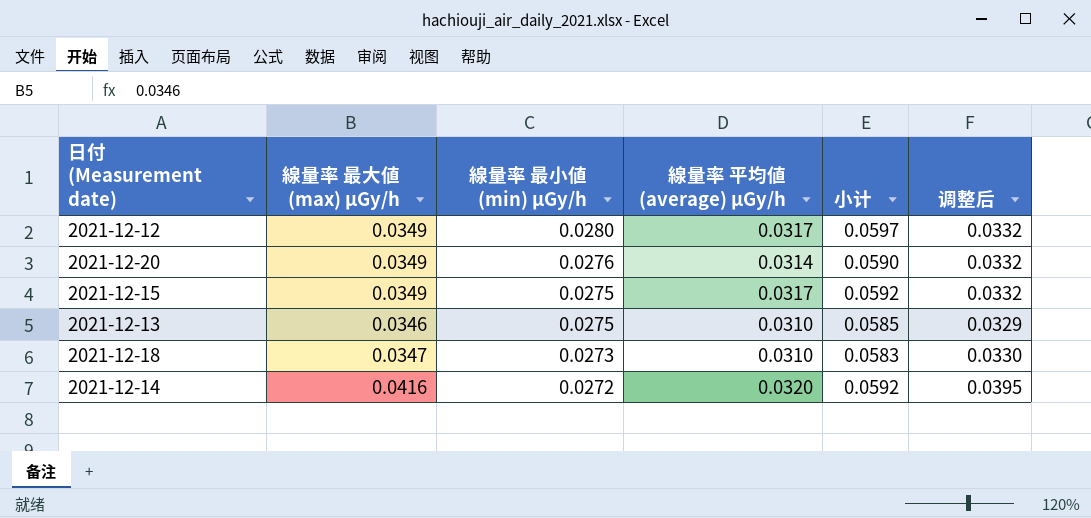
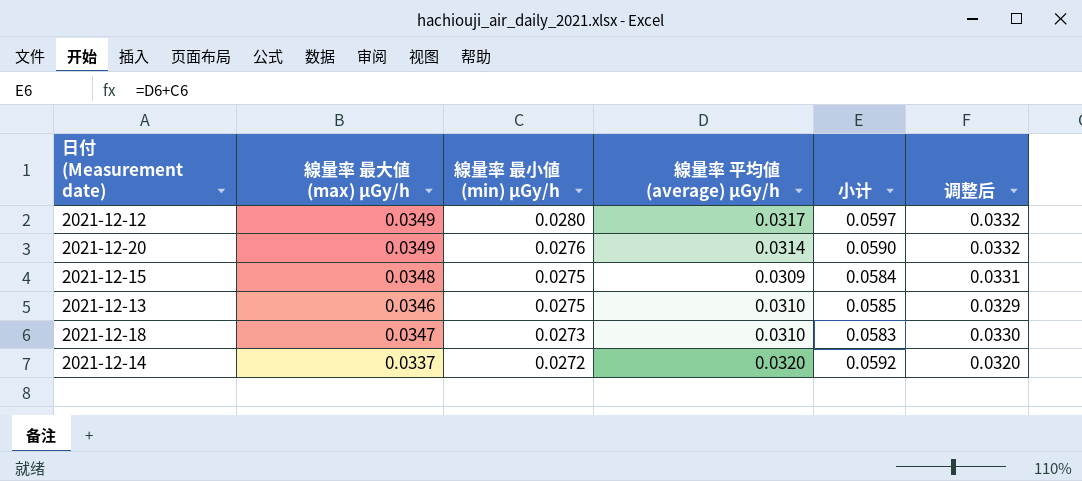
2021-12-15 | 線量率 最大値 (max) μGy/h: 0.0349 -> 0.0348
2021-12-15 | 線量率 平均値 (average) μGy/h: 0.0317 -> 0.0309
2021-12-15 | 小计: 0.0592 -> 0.0584
2021-12-15 | 调整后: 0.0332 -> 0.0331
2021-12-14 | 線量率 最大値 (max) μGy/h: 0.0416 -> 0.0337
2021-12-14 | 调整后: 0.0395 -> 0.0320

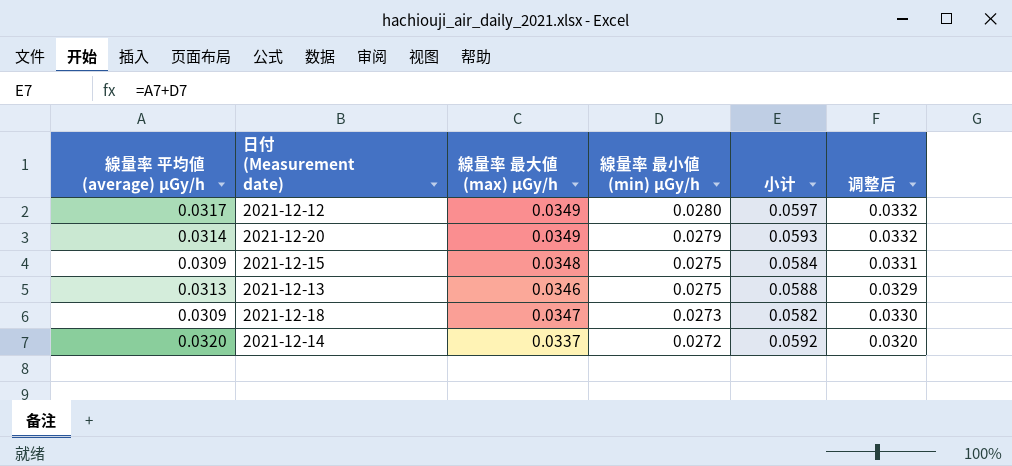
column 線量率 平均値 (average) μGy/h | position: 4 -> 1
2021-12-20 | 線量率 最小値 (min) μGy/h: 0.0276 -> 0.0279
2021-12-20 | 小计: 0.0590 -> 0.0593
2021-12-13 | 線量率 平均値 (average) μGy/h: 0.0310 -> 0.0313
2021-12-13 | 小计: 0.0585 -> 0.0588
2021-12-18 | 線量率 平均値 (average) μGy/h: 0.0310 -> 0.0309
2021-12-18 | 小计: 0.0583 -> 0.0582

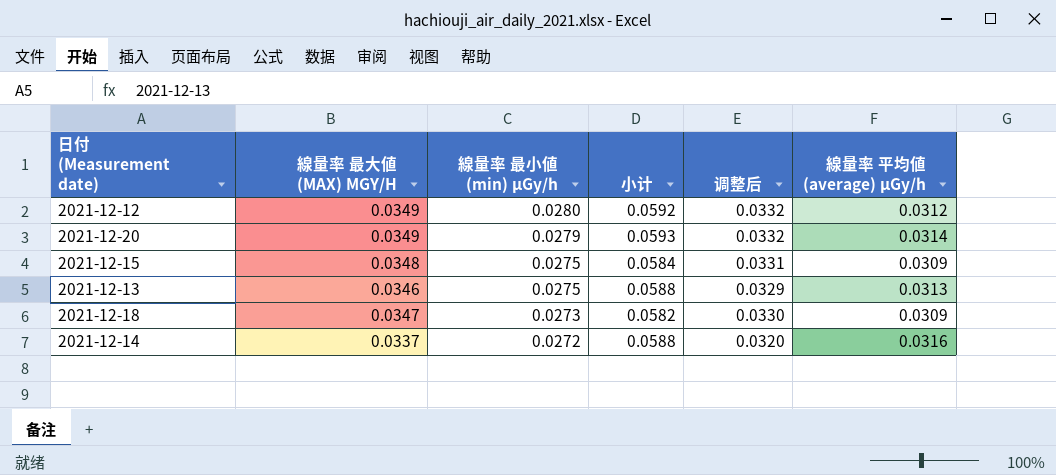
column name: 線量率 最大値 (max) μGy/h -> 線量率 最大値 (MAX) ΜGY/H
column 線量率 平均値 (average) μGy/h | position: 1 -> 6
2021-12-12 | 小计: 0.0597 -> 0.0592
2021-12-12 | 線量率 平均値 (average) μGy/h: 0.0317 -> 0.0312
2021-12-14 | 小计: 0.0592 -> 0.0588
2021-12-14 | 線量率 平均値 (average) μGy/h: 0.0320 -> 0.0316

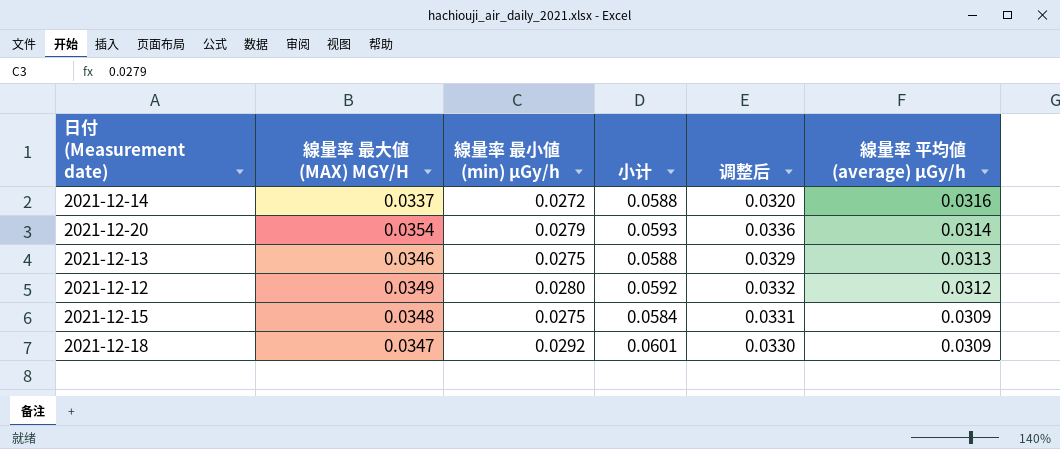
row order: 線量率 最小値 (min) μGy/h descending -> 線量率 平均値 (average) μGy/h descending
2021-12-20 | 線量率 最大値 (MAX) ΜGY/H: 0.0349 -> 0.0354
2021-12-20 | 调整后: 0.0332 -> 0.0336
2021-12-18 | 線量率 最小値 (min) μGy/h: 0.0273 -> 0.0292
2021-12-18 | 小计: 0.0582 -> 0.0601

